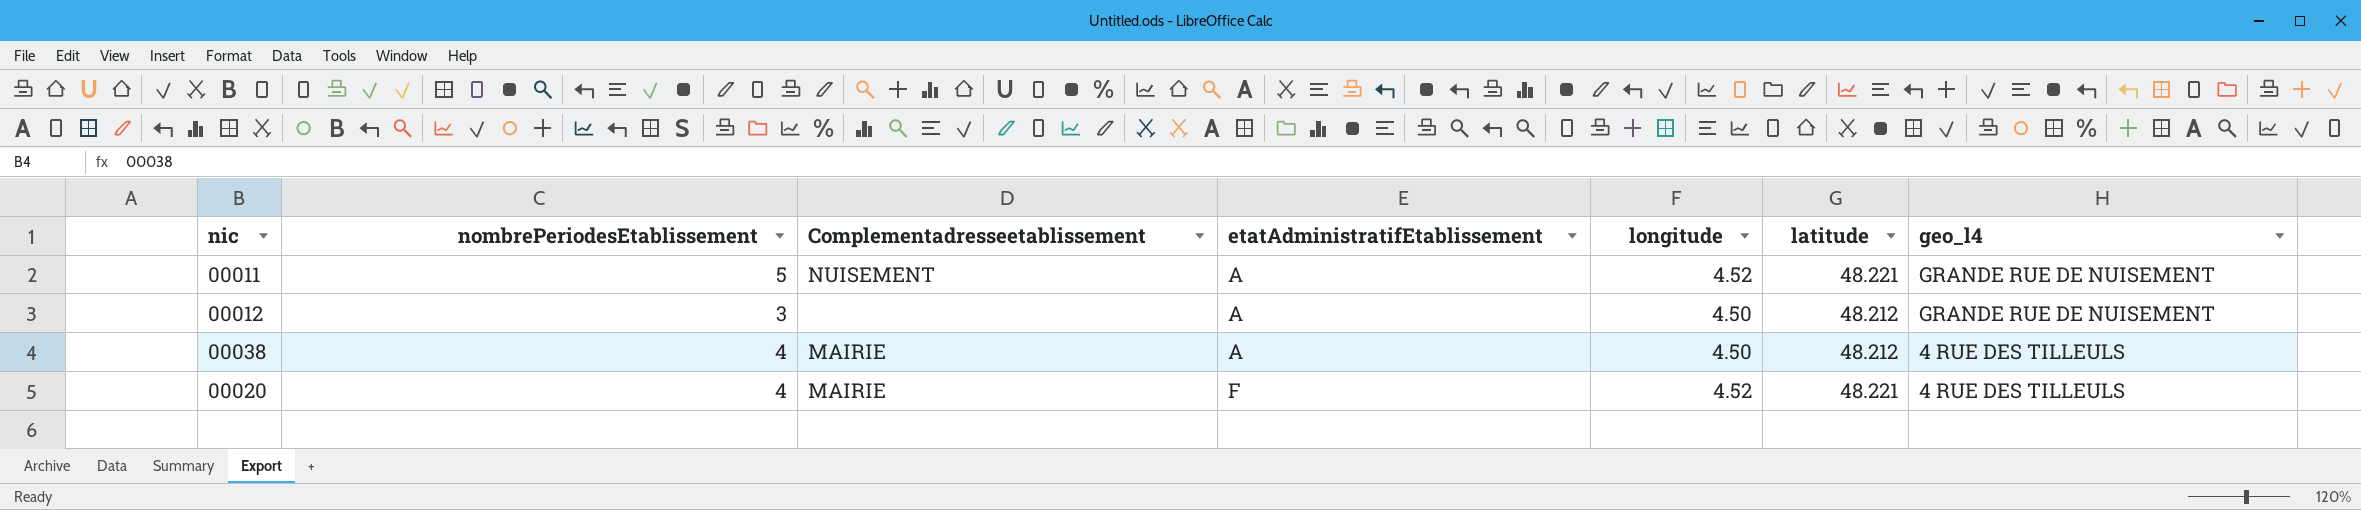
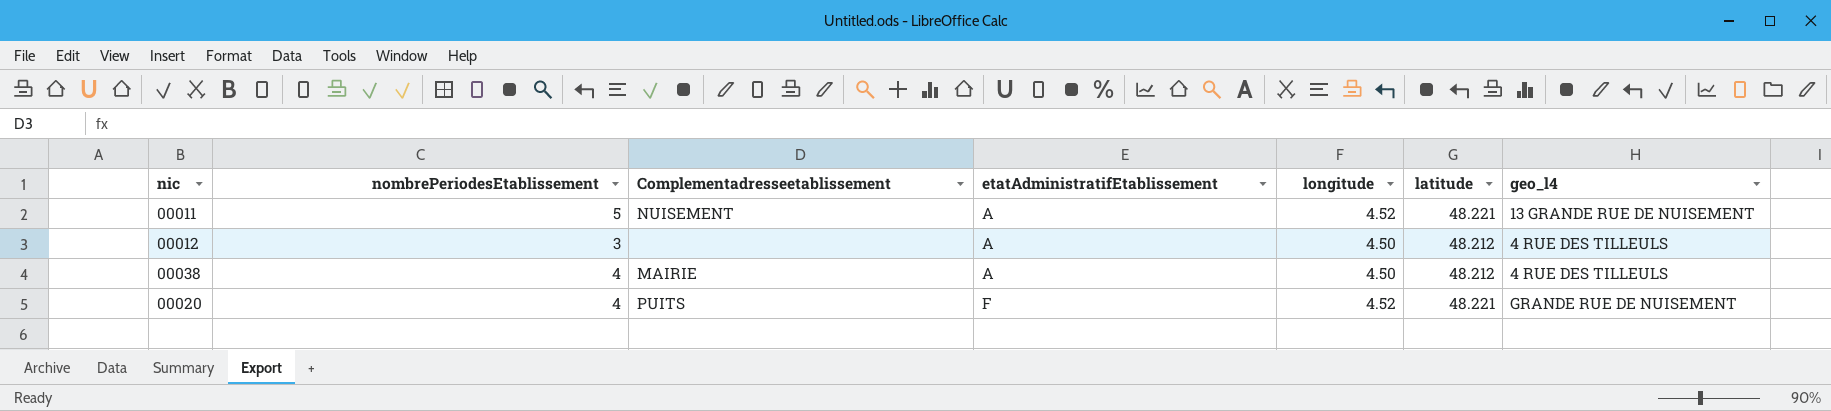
00011 | geo_l4: GRANDE RUE DE NUISEMENT -> 13 GRANDE RUE DE NUISEMENT
00012 | geo_l4: GRANDE RUE DE NUISEMENT -> 4 RUE DES TILLEULS
00020 | Complementadresseetablissement: MAIRIE -> PUITS
00020 | geo_l4: 4 RUE DES TILLEULS -> GRANDE RUE DE NUISEMENT

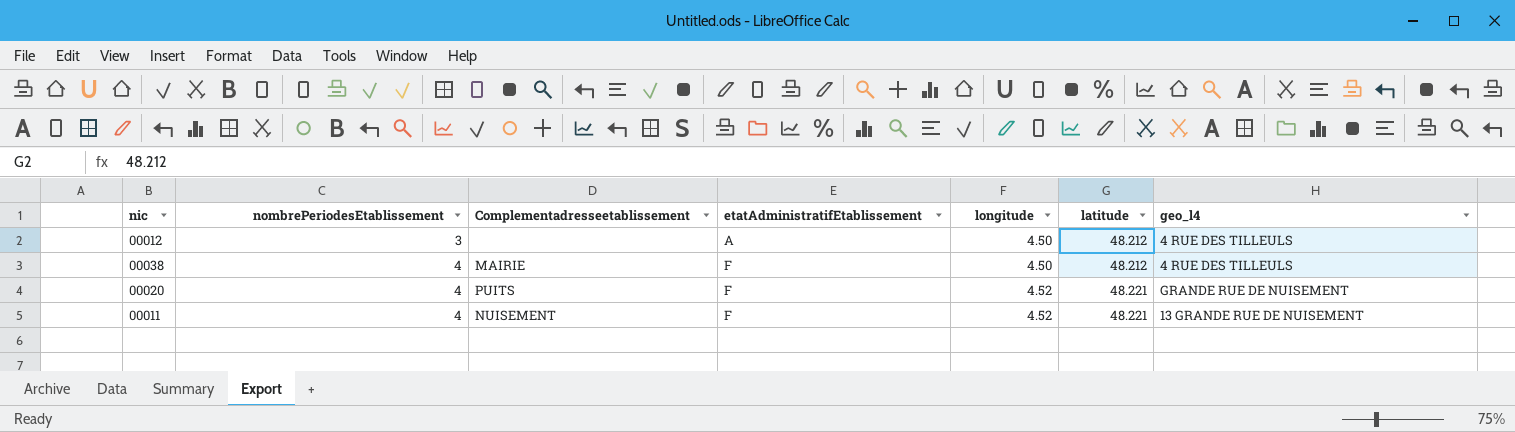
row order: etatAdministratifEtablissement ascending -> nombrePeriodesEtablissement ascending
00038 | etatAdministratifEtablissement: A -> F
00011 | nombrePeriodesEtablissement: 5 -> 4
00011 | etatAdministratifEtablissement: A -> F

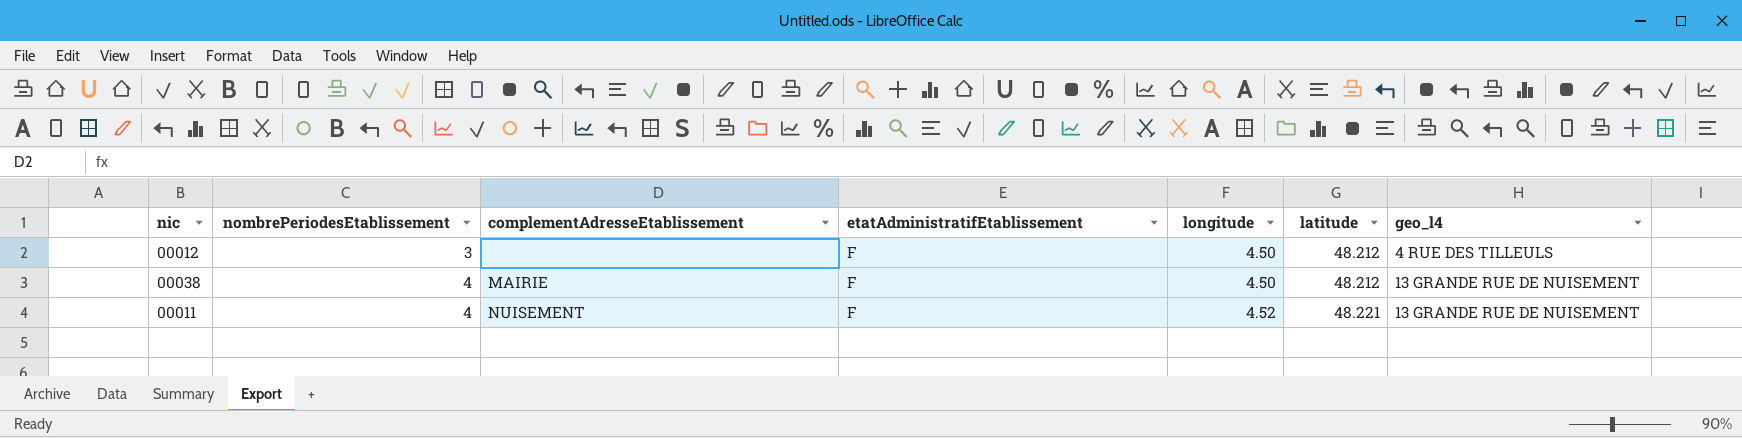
column name: Complementadresseetablissement -> complementAdresseEtablissement
row 00020: 4 | PUITS | F | 4.52 | 48.221 | GRANDE RUE DE NUISEMENT -> none
00012 | etatAdministratifEtablissement: A -> F
00038 | geo_l4: 4 RUE DES TILLEULS -> 13 GRANDE RUE DE NUISEMENT

